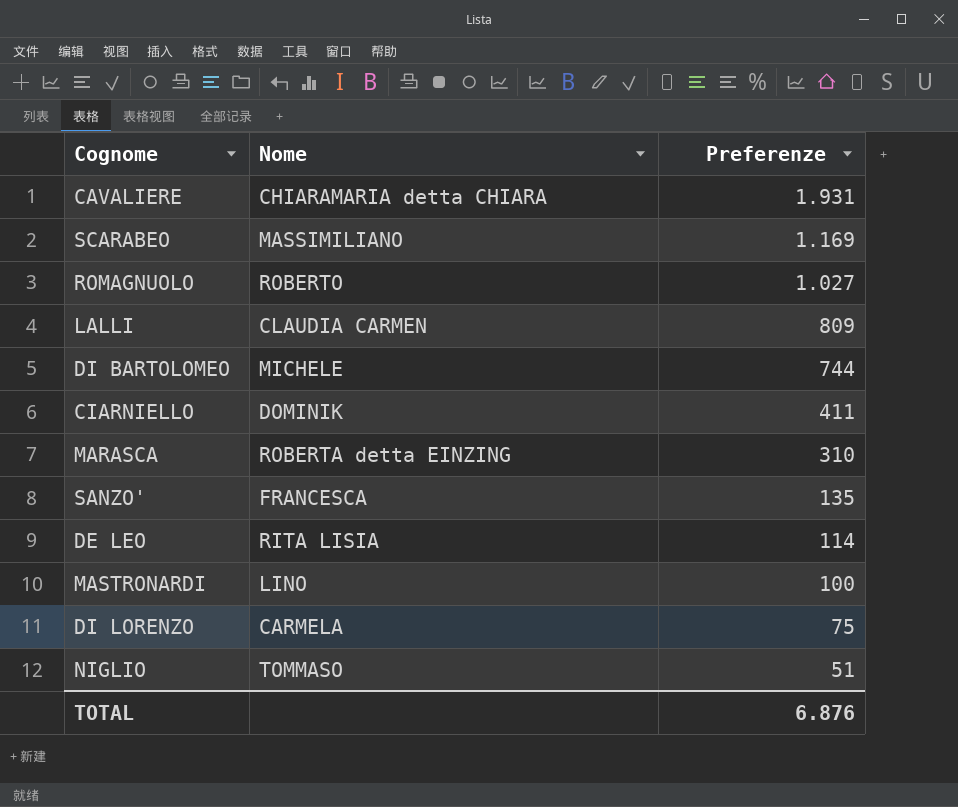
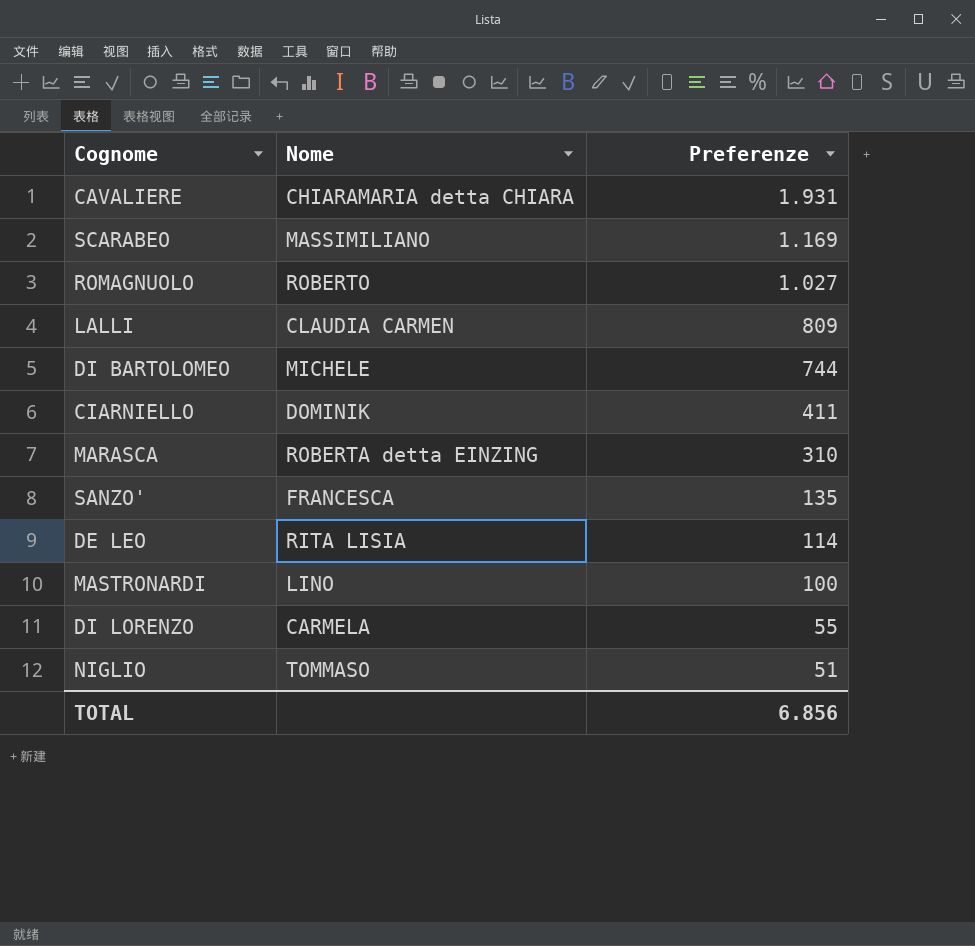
DI LORENZO | Preferenze: 75 -> 55
TOTAL | Preferenze: 6.876 -> 6.856

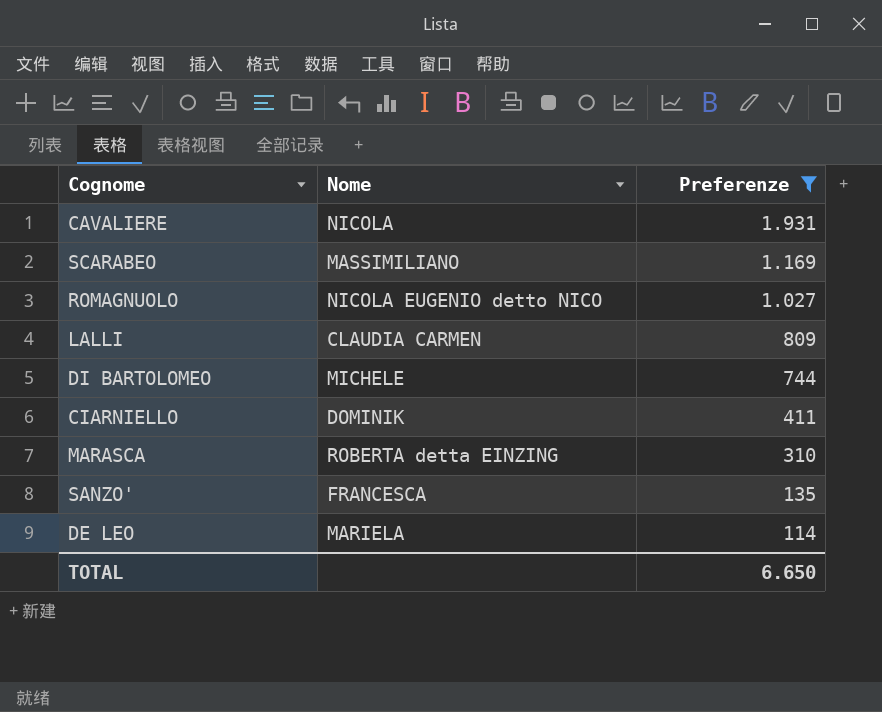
filter: none -> Preferenze >= 114
CAVALIERE | Nome: CHIARAMARIA detta CHIARA -> NICOLA
ROMAGNUOLO | Nome: ROBERTO -> NICOLA EUGENIO detto NICO
DE LEO | Nome: RITA LISIA -> MARIELA
TOTAL | Preferenze: 6.856 -> 6.650

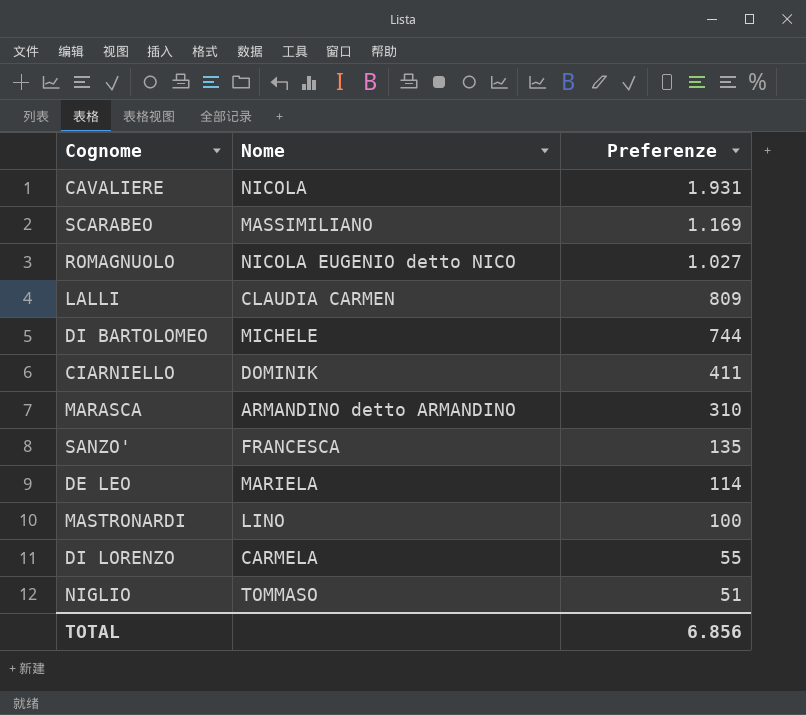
filter: Preferenze >= 114 -> none
MARASCA | Nome: ROBERTA detta EINZING -> ARMANDINO detto ARMANDINO
TOTAL | Preferenze: 6.650 -> 6.856

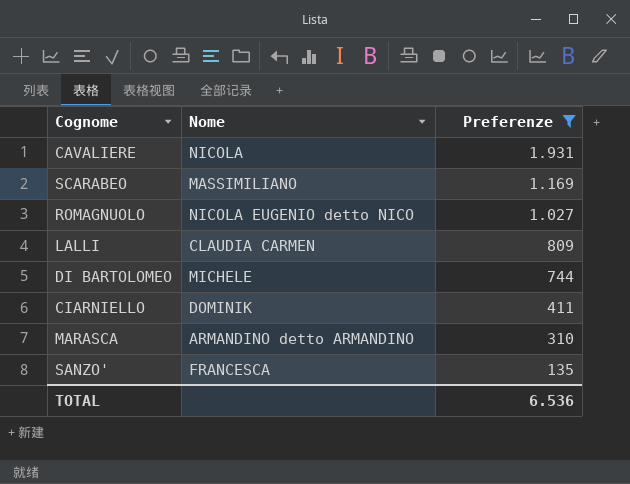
filter: none -> Preferenze >= 135
TOTAL | Preferenze: 6.856 -> 6.536

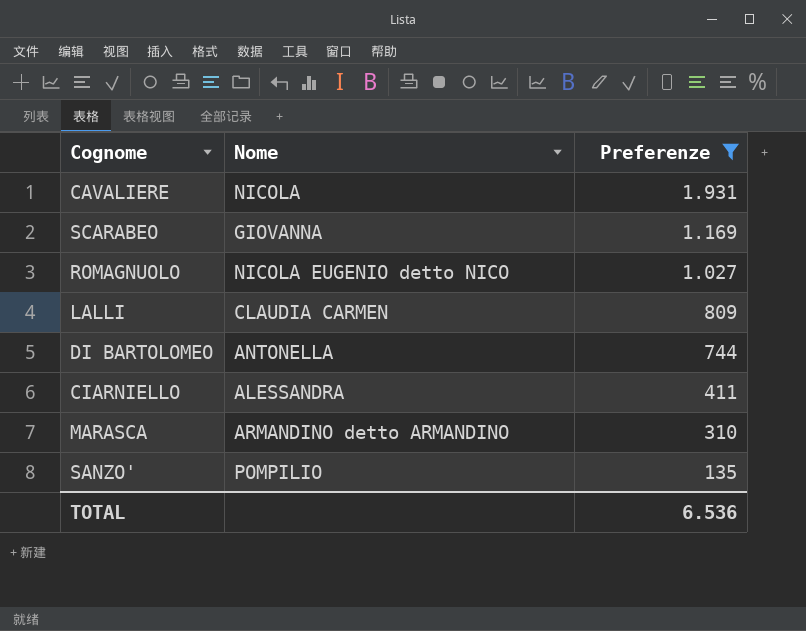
SCARABEO | Nome: MASSIMILIANO -> GIOVANNA
DI BARTOLOMEO | Nome: MICHELE -> ANTONELLA
CIARNIELLO | Nome: DOMINIK -> ALESSANDRA
SANZO' | Nome: FRANCESCA -> POMPILIO

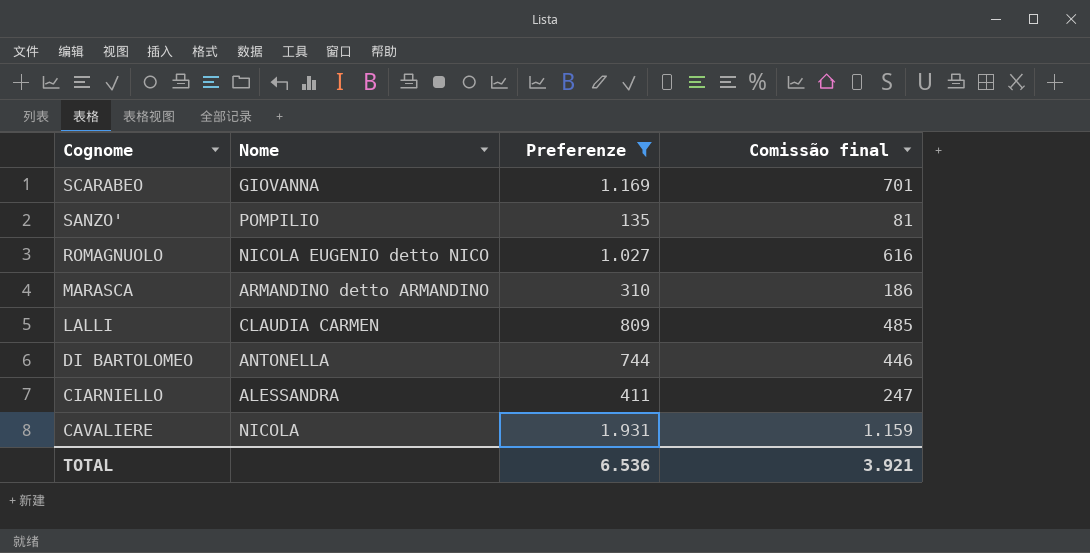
row order: Preferenze descending -> Cognome descending
column Comissão final | formula: none -> [Preferenze] * 0,6

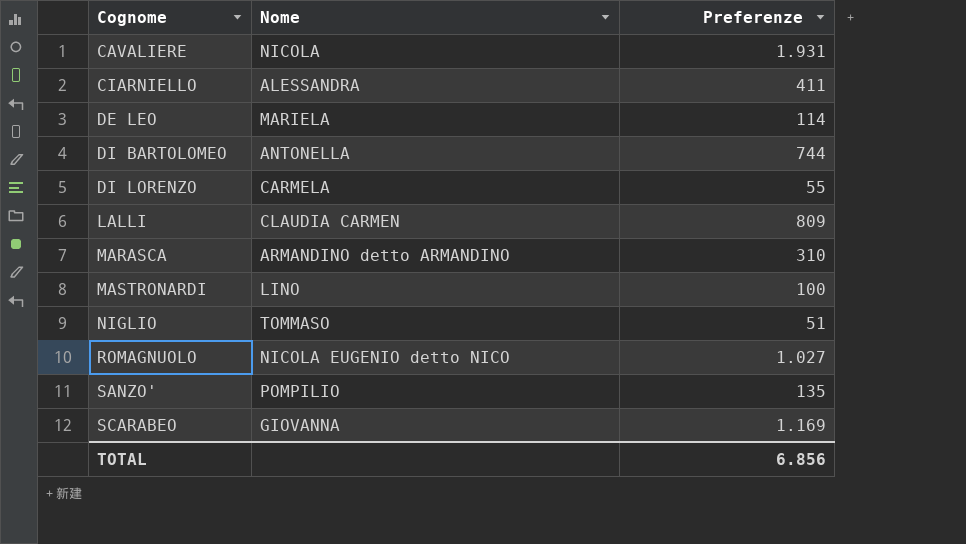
filter: Preferenze >= 135 -> none
row order: Cognome descending -> Cognome ascending
column Comissão final | formula: [Preferenze] * 0,6 -> none
TOTAL | Preferenze: 6.536 -> 6.856

